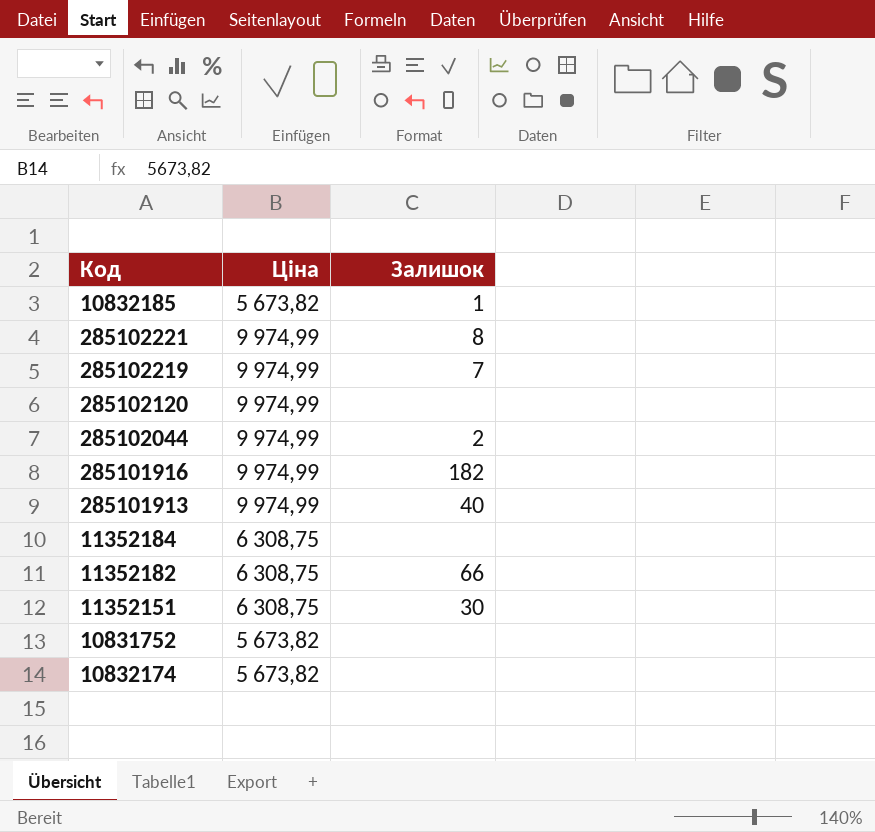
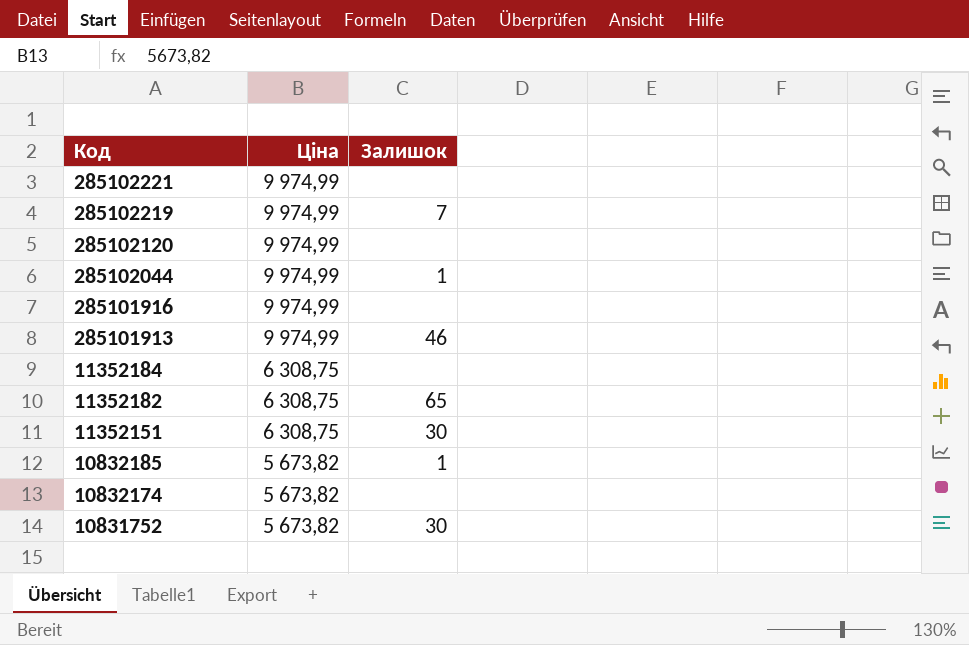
row order: none -> Код descending
285102221 | Залишок: 8 -> none
285102044 | Залишок: 2 -> 1
285101916 | Залишок: 182 -> none
285101913 | Залишок: 40 -> 46
11352182 | Залишок: 66 -> 65
10831752 | Залишок: none -> 30

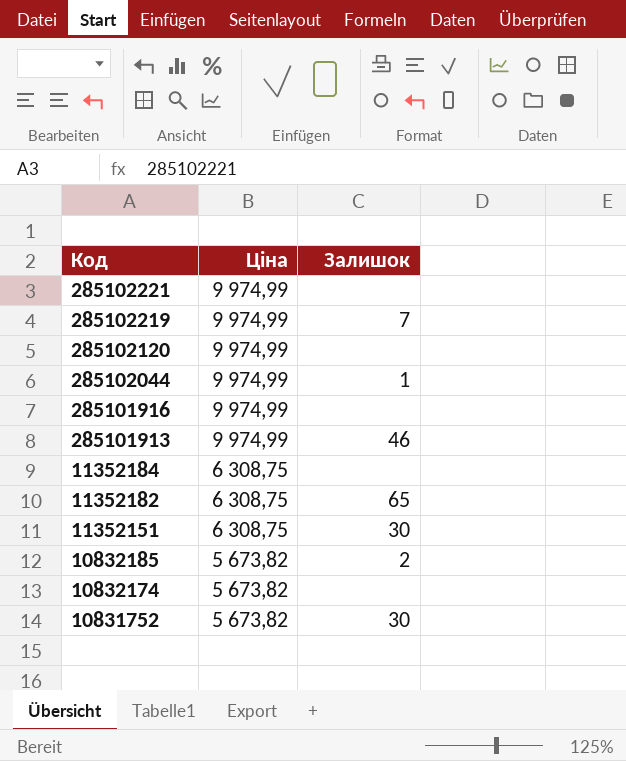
10832185 | Залишок: 1 -> 2

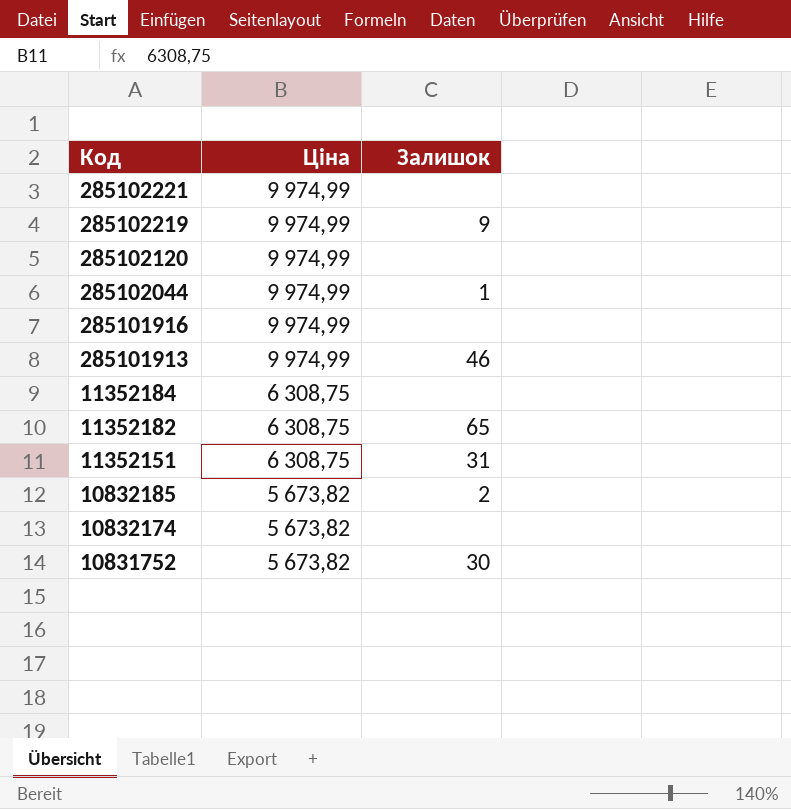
285102219 | Залишок: 7 -> 9
11352151 | Залишок: 30 -> 31

